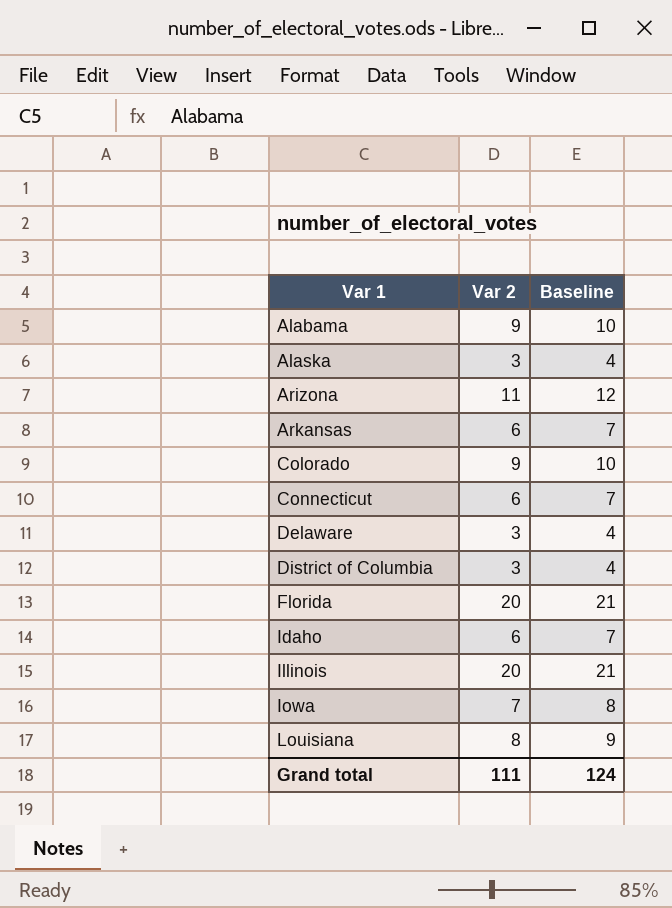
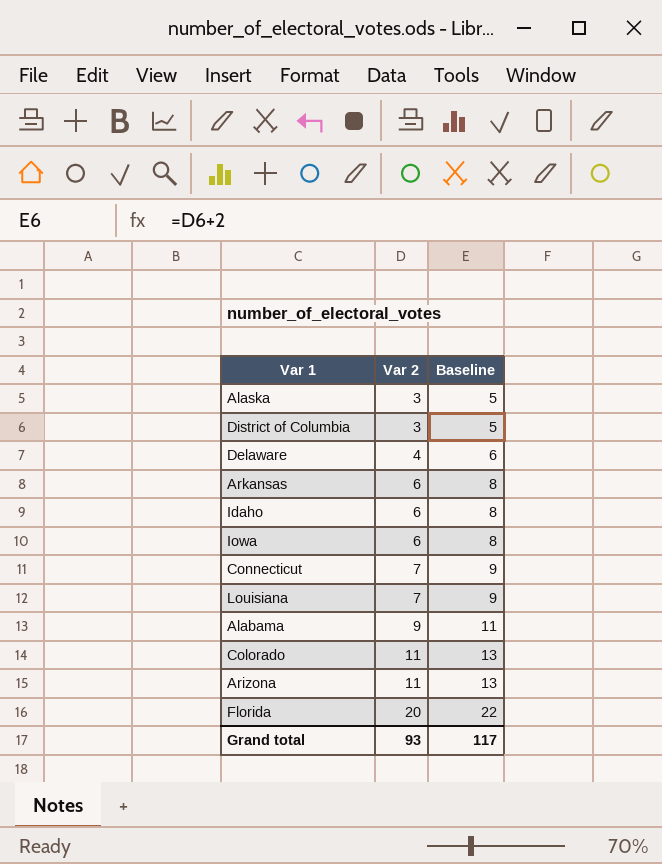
row order: Var 1 ascending -> Var 2 ascending
column Baseline | formula: [Var 2] + 1 -> [Var 2] + 2
row Illinois: 20 | 21 -> none
Delaware | Var 2: 3 -> 4
Iowa | Var 2: 7 -> 6
Connecticut | Var 2: 6 -> 7
Louisiana | Var 2: 8 -> 7
Colorado | Var 2: 9 -> 11
Grand total | Var 2: 111 -> 93
Grand total | Baseline: 124 -> 117

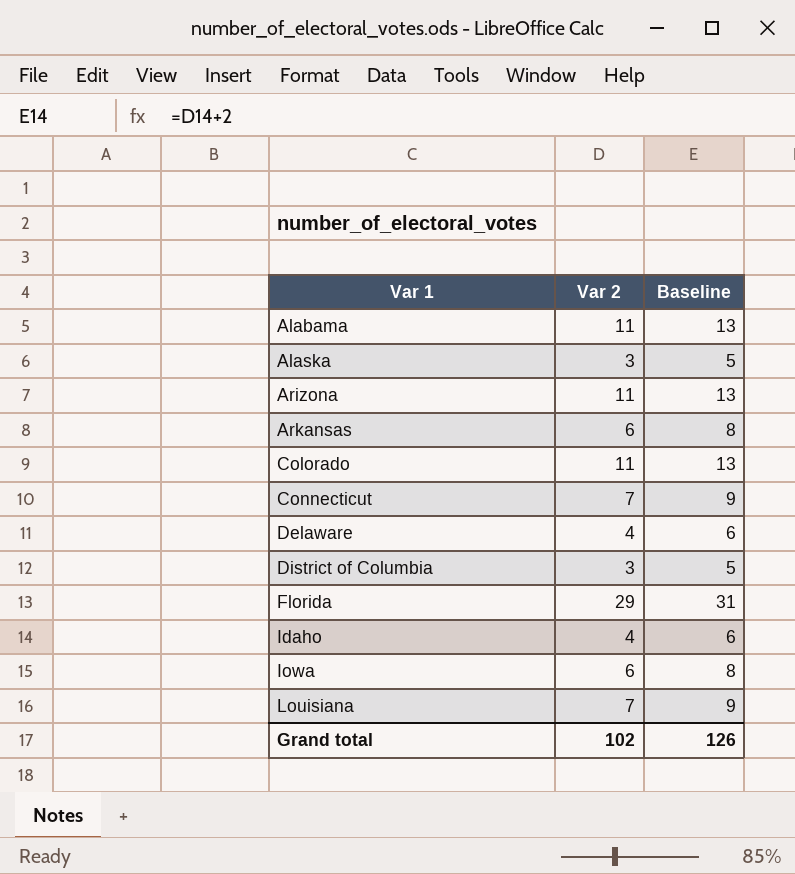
row order: Var 2 ascending -> Var 1 ascending
Alabama | Var 2: 9 -> 11
Alabama | Baseline: 11 -> 13
Florida | Var 2: 20 -> 29
Florida | Baseline: 22 -> 31
Idaho | Var 2: 6 -> 4
Idaho | Baseline: 8 -> 6
Grand total | Var 2: 93 -> 102
Grand total | Baseline: 117 -> 126

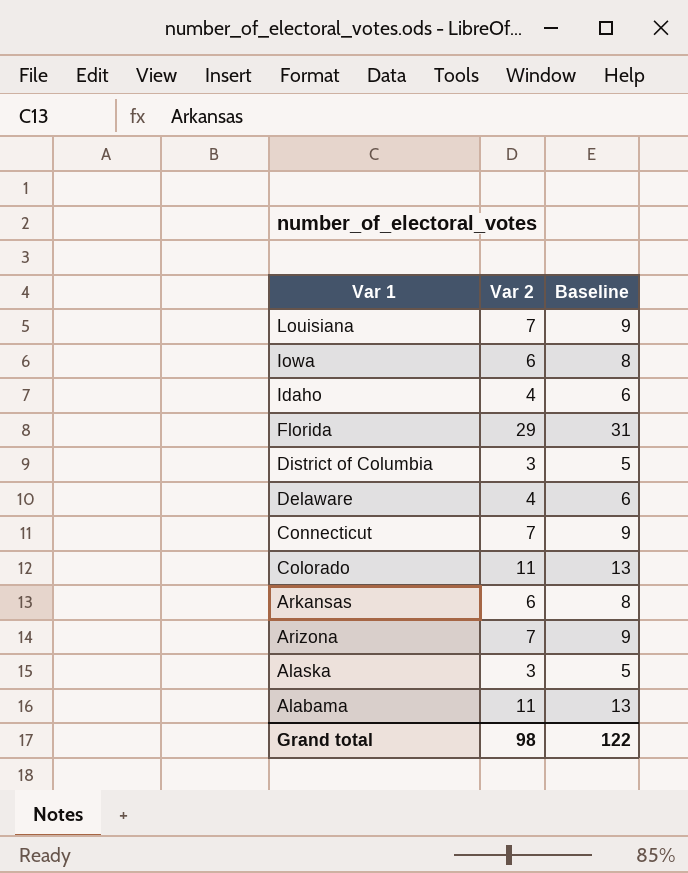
row order: Var 1 ascending -> Var 1 descending
Arizona | Var 2: 11 -> 7
Arizona | Baseline: 13 -> 9
Grand total | Var 2: 102 -> 98
Grand total | Baseline: 126 -> 122

